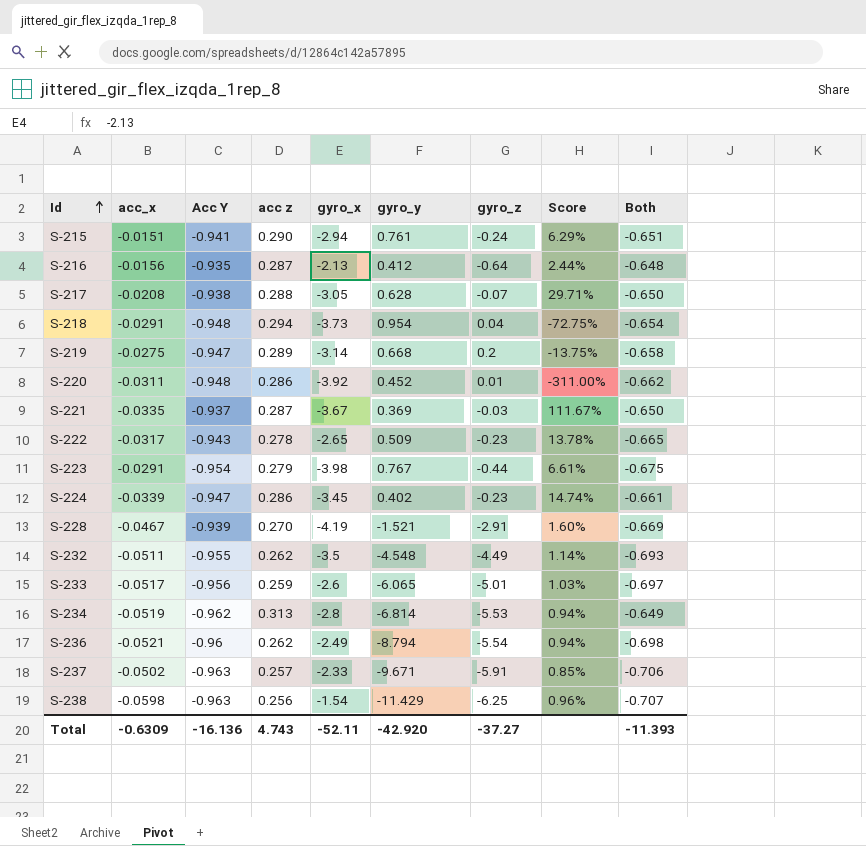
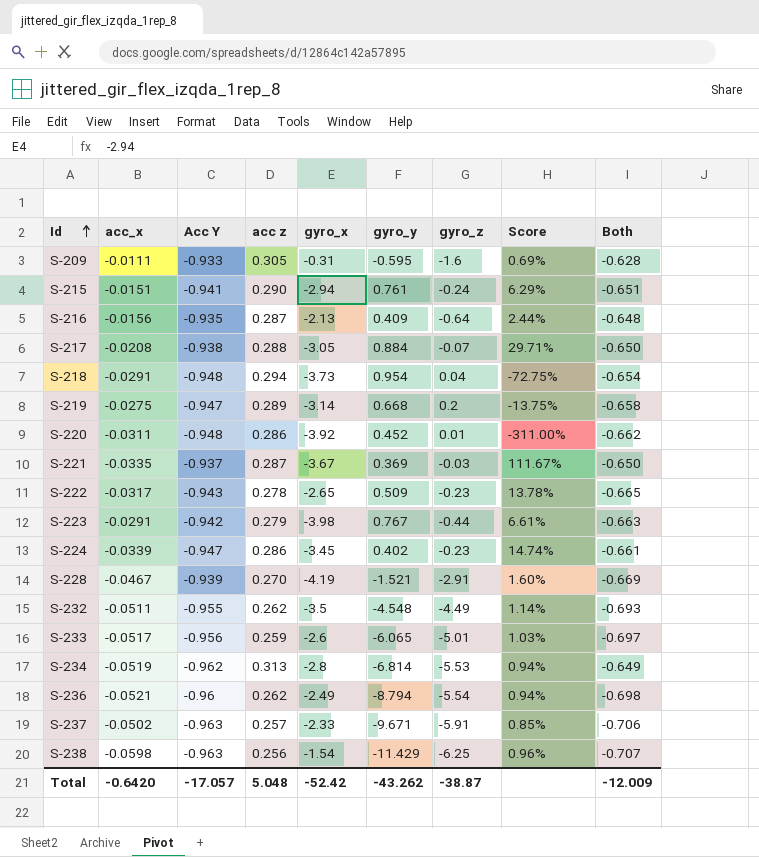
row S-209: none -> -0.0111 | -0.933 | 0.305 | -0.31 | -0.595 | -1.6 | 0.69% | -0.628
S-216 | gyro_y: 0.412 -> 0.409
S-217 | gyro_y: 0.628 -> 0.884
S-223 | Acc Y: -0.954 -> -0.942
S-223 | Both: -0.675 -> -0.663
Total | acc_x: -0.6309 -> -0.6420
Total | Acc Y: -16.136 -> -17.057
Total | acc z: 4.743 -> 5.048
Total | gyro_x: -52.11 -> -52.42
Total | gyro_y: -42.920 -> -43.262
Total | gyro_z: -37.27 -> -38.87
Total | Both: -11.393 -> -12.009

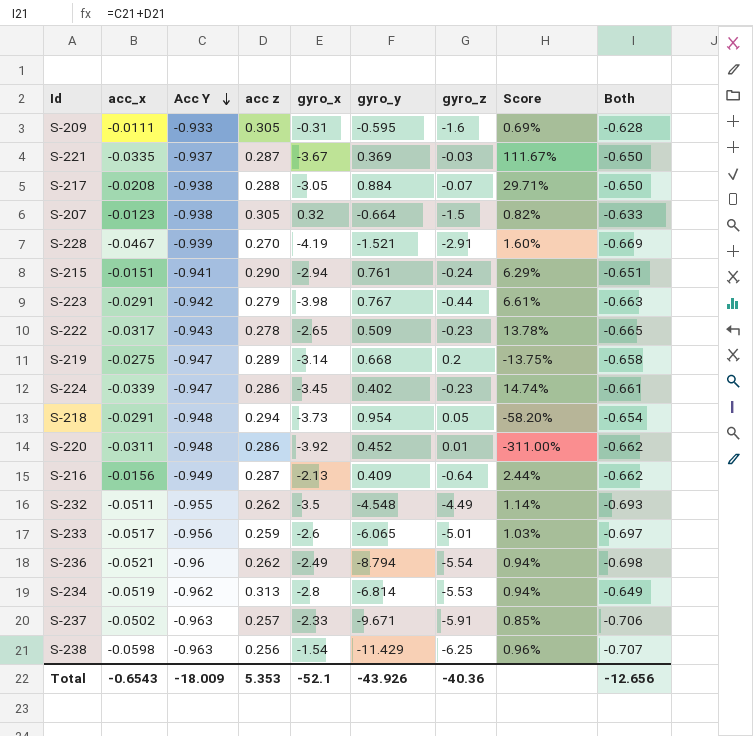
row order: Id ascending -> Acc Y descending
row S-207: none -> -0.0123 | -0.938 | 0.305 | 0.32 | -0.664 | -1.5 | 0.82% | -0.633
S-218 | gyro_z: 0.04 -> 0.05
S-218 | Score: -72.75% -> -58.20%
S-216 | Acc Y: -0.935 -> -0.949
S-216 | Both: -0.648 -> -0.662
Total | acc_x: -0.6420 -> -0.6543
Total | Acc Y: -17.057 -> -18.009
Total | acc z: 5.048 -> 5.353
Total | gyro_x: -52.42 -> -52.1
Total | gyro_y: -43.262 -> -43.926
Total | gyro_z: -38.87 -> -40.36
Total | Both: -12.009 -> -12.656

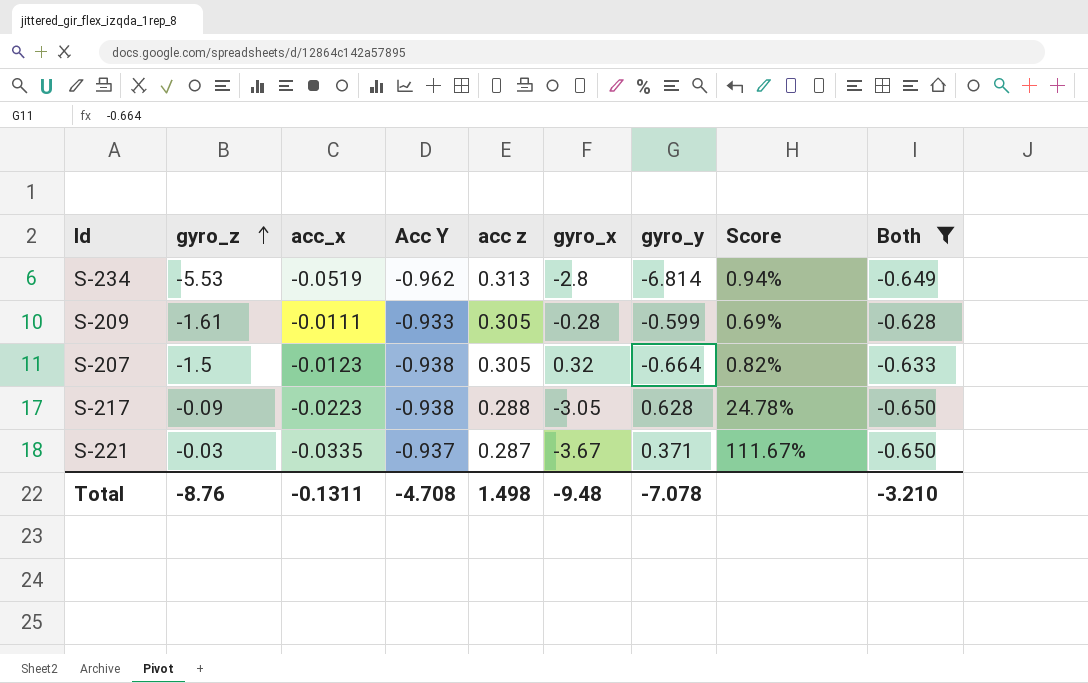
filter: none -> Both >= -0.650
row order: Acc Y descending -> gyro_z ascending
column gyro_z | position: 7 -> 2
S-209 | gyro_z: -1.6 -> -1.61
S-209 | gyro_x: -0.31 -> -0.28
S-209 | gyro_y: -0.595 -> -0.599
S-217 | gyro_z: -0.07 -> -0.09
S-217 | acc_x: -0.0208 -> -0.0223
S-217 | gyro_y: 0.884 -> 0.628
S-217 | Score: 29.71% -> 24.78%
S-221 | gyro_y: 0.369 -> 0.371
Total | gyro_z: -40.36 -> -8.76
Total | acc_x: -0.6543 -> -0.1311
Total | Acc Y: -18.009 -> -4.708
Total | acc z: 5.353 -> 1.498
Total | gyro_x: -52.1 -> -9.48
Total | gyro_y: -43.926 -> -7.078
Total | Both: -12.656 -> -3.210

